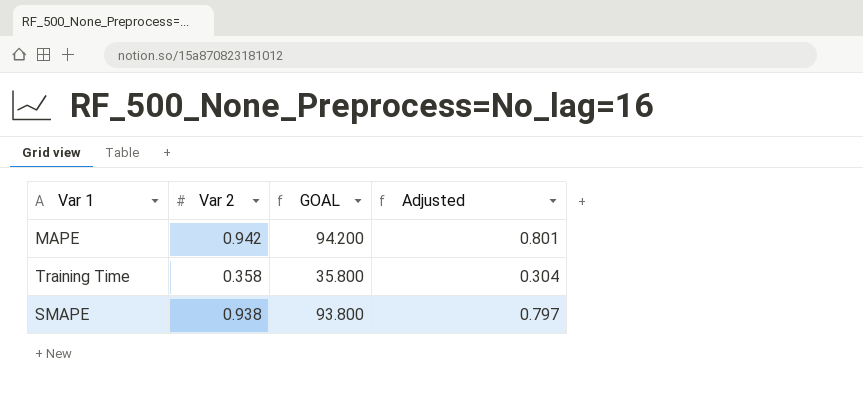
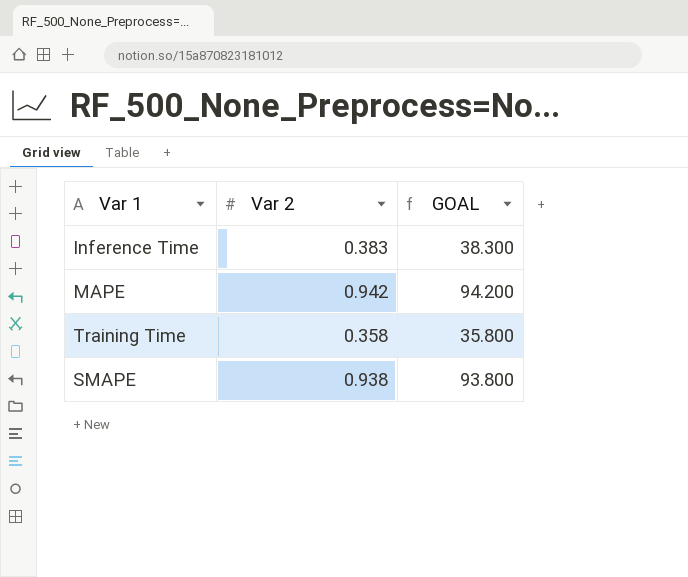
column Adjusted | formula: [Var 2] * 0.85 -> none
row Inference Time: none -> 0.383 | 38.300

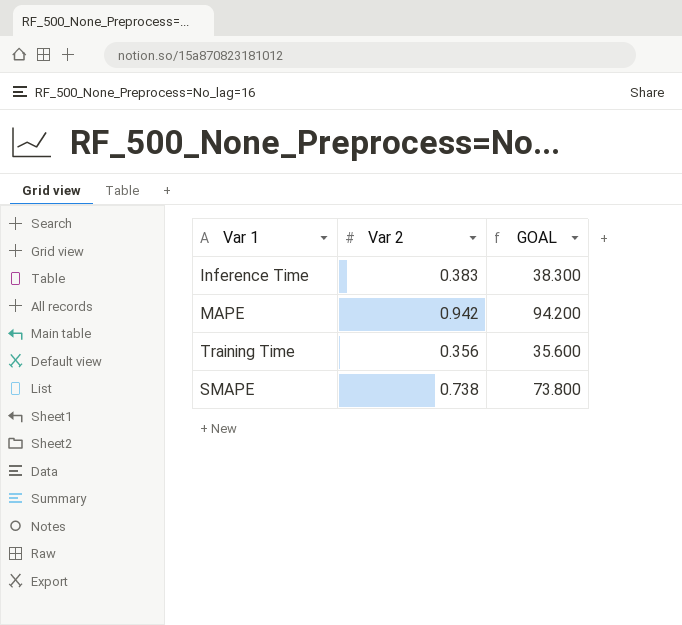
Training Time | Var 2: 0.358 -> 0.356
Training Time | GOAL: 35.800 -> 35.600
SMAPE | Var 2: 0.938 -> 0.738
SMAPE | GOAL: 93.800 -> 73.800

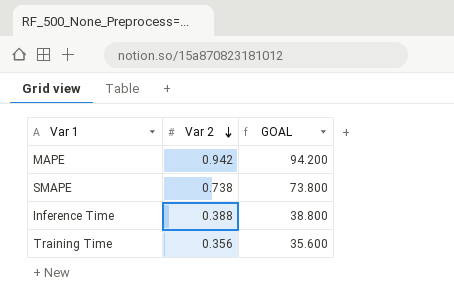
row order: none -> Var 2 descending
Inference Time | Var 2: 0.383 -> 0.388
Inference Time | GOAL: 38.300 -> 38.800

